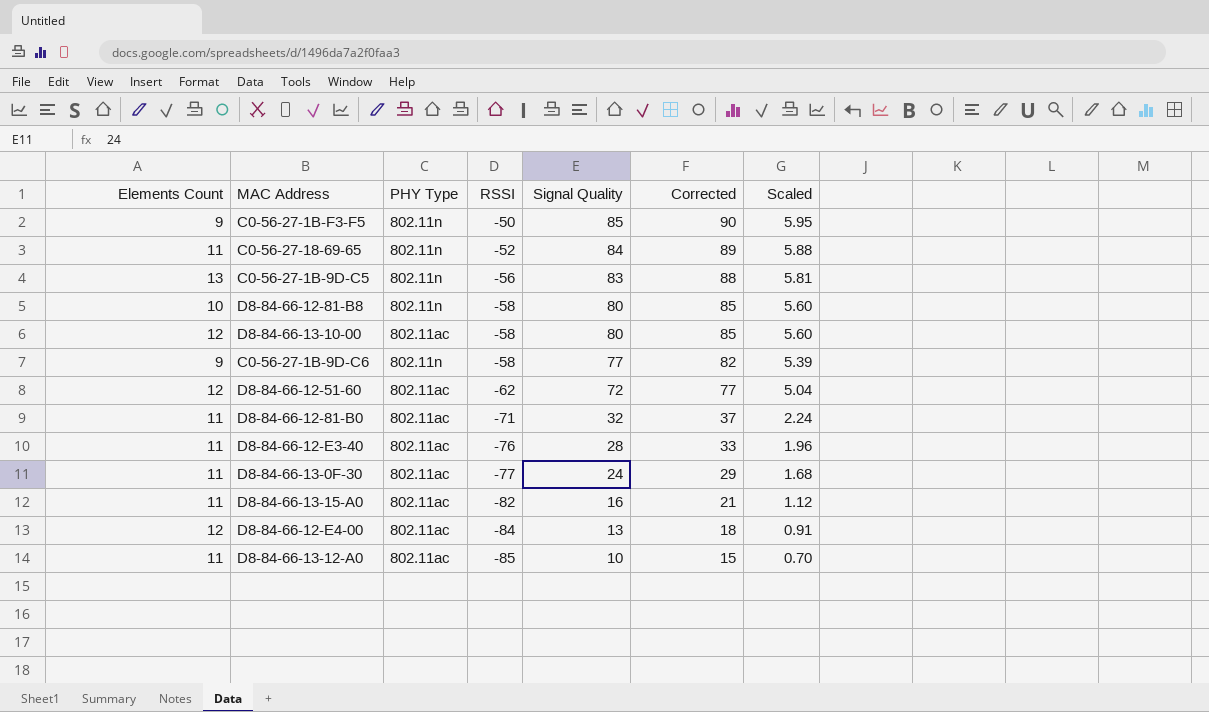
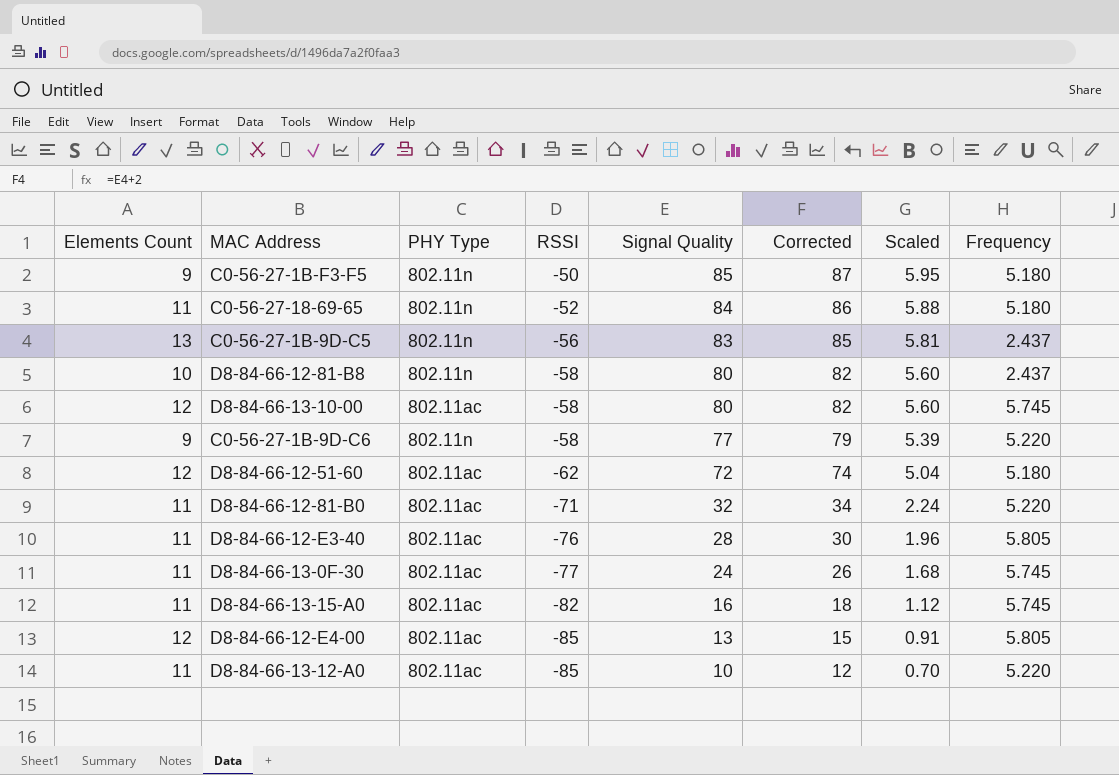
column Corrected | formula: [Signal Quality] + 5 -> [Signal Quality] + 2
column Frequency | position: none -> 8
D8-84-66-12-E4-00 | RSSI: -84 -> -85

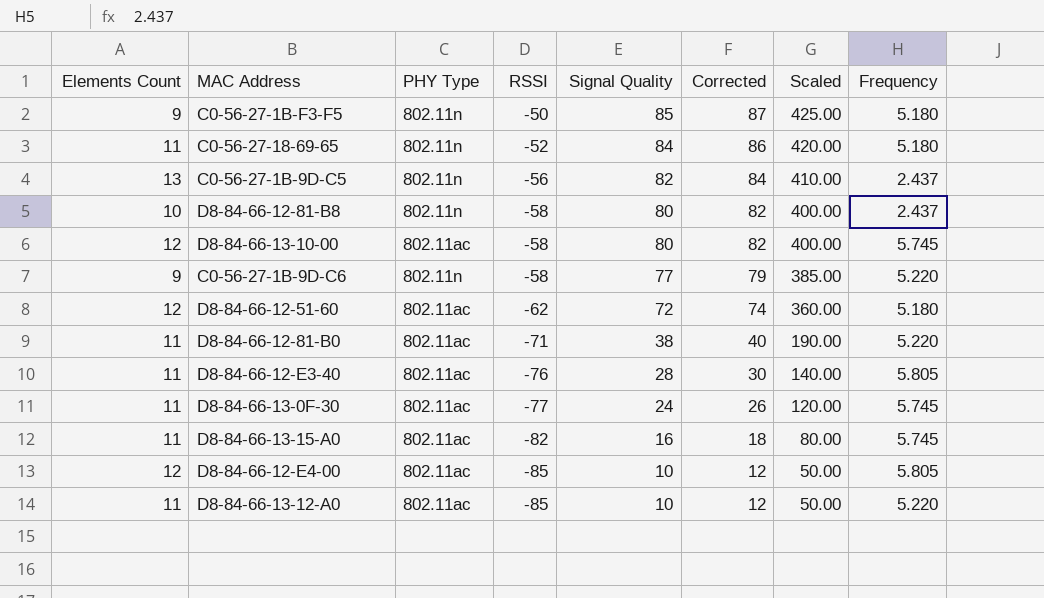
column Scaled | formula: [Signal Quality] * 0.07 -> [Signal Quality] * 5
C0-56-27-1B-9D-C5 | Signal Quality: 83 -> 82
C0-56-27-1B-9D-C5 | Corrected: 85 -> 84
D8-84-66-12-81-B0 | Signal Quality: 32 -> 38
D8-84-66-12-81-B0 | Corrected: 34 -> 40
D8-84-66-12-E4-00 | Signal Quality: 13 -> 10
D8-84-66-12-E4-00 | Corrected: 15 -> 12

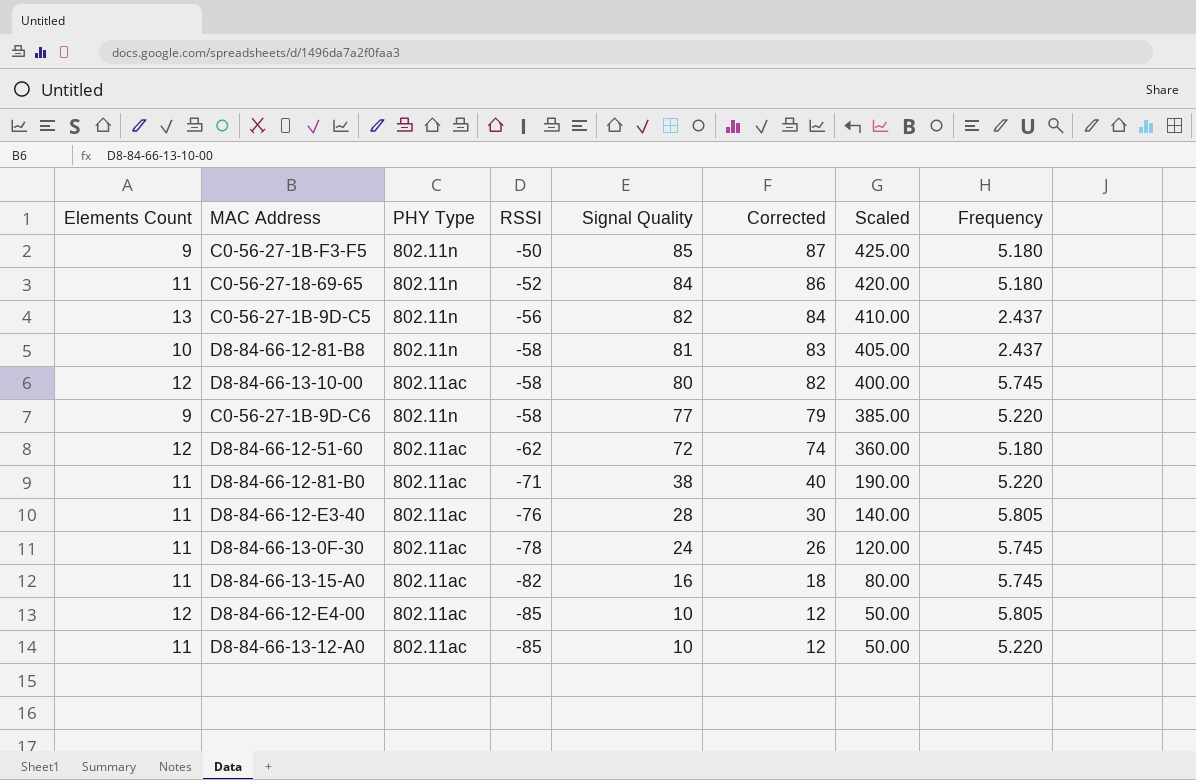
D8-84-66-12-81-B8 | Signal Quality: 80 -> 81
D8-84-66-12-81-B8 | Corrected: 82 -> 83
D8-84-66-12-81-B8 | Scaled: 400.00 -> 405.00
D8-84-66-13-0F-30 | RSSI: -77 -> -78

